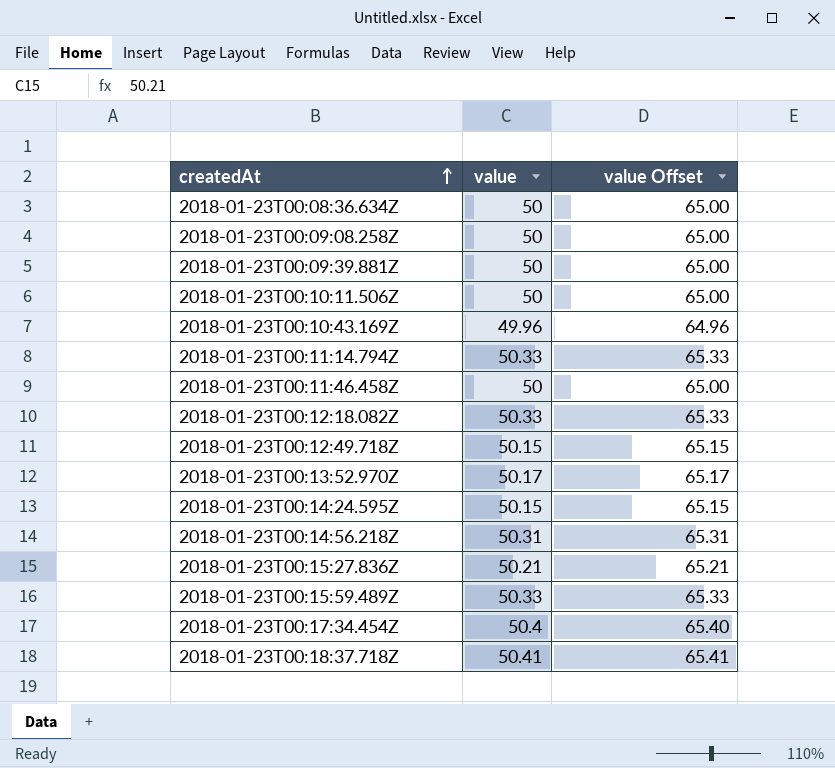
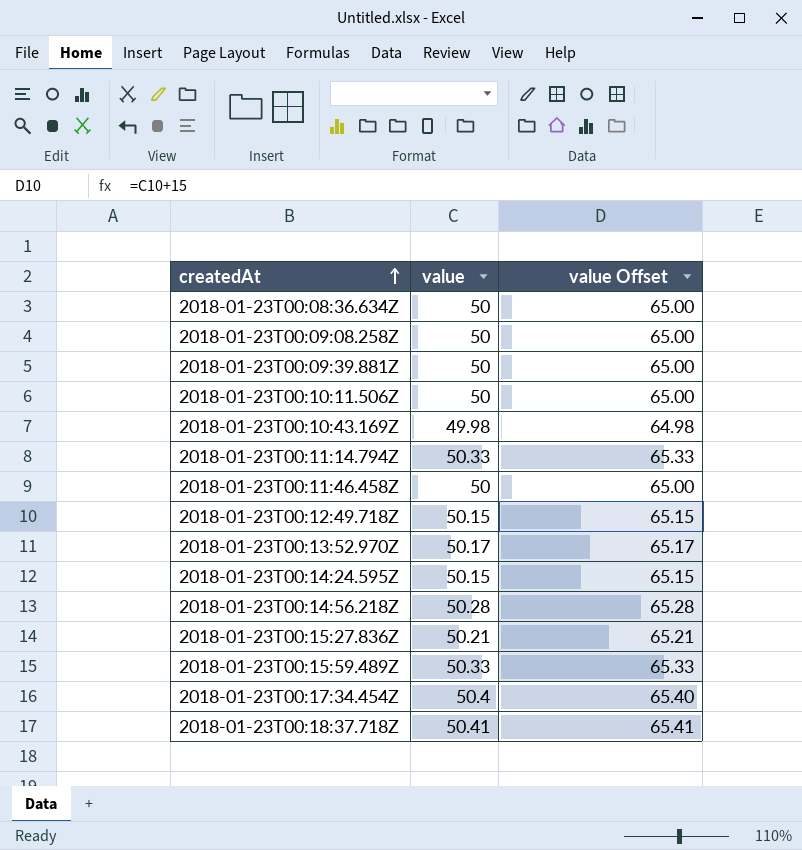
row 2018-01-23T00:12:18.082Z: 50.33 | 65.33 -> none
2018-01-23T00:10:43.169Z | value: 49.96 -> 49.98
2018-01-23T00:10:43.169Z | value Offset: 64.96 -> 64.98
2018-01-23T00:14:56.218Z | value: 50.31 -> 50.28
2018-01-23T00:14:56.218Z | value Offset: 65.31 -> 65.28

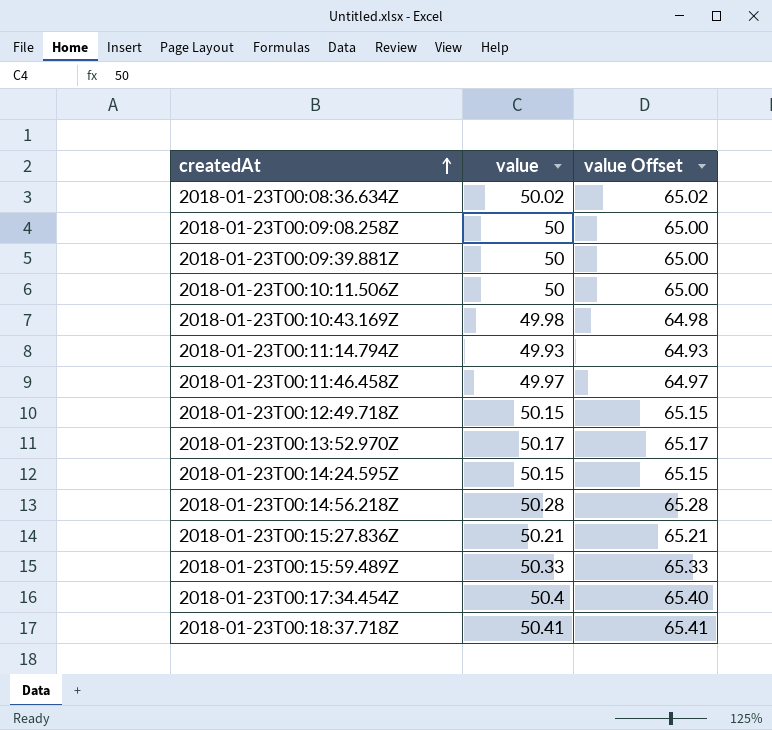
2018-01-23T00:08:36.634Z | value: 50 -> 50.02
2018-01-23T00:08:36.634Z | value Offset: 65.00 -> 65.02
2018-01-23T00:11:14.794Z | value: 50.33 -> 49.93
2018-01-23T00:11:14.794Z | value Offset: 65.33 -> 64.93
2018-01-23T00:11:46.458Z | value: 50 -> 49.97
2018-01-23T00:11:46.458Z | value Offset: 65.00 -> 64.97

